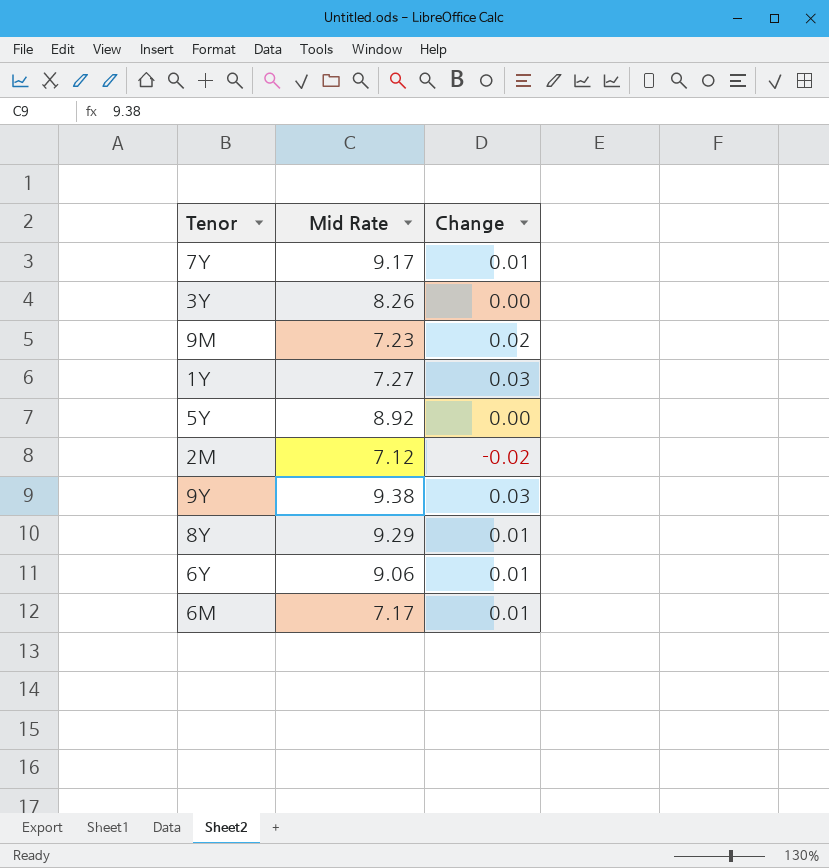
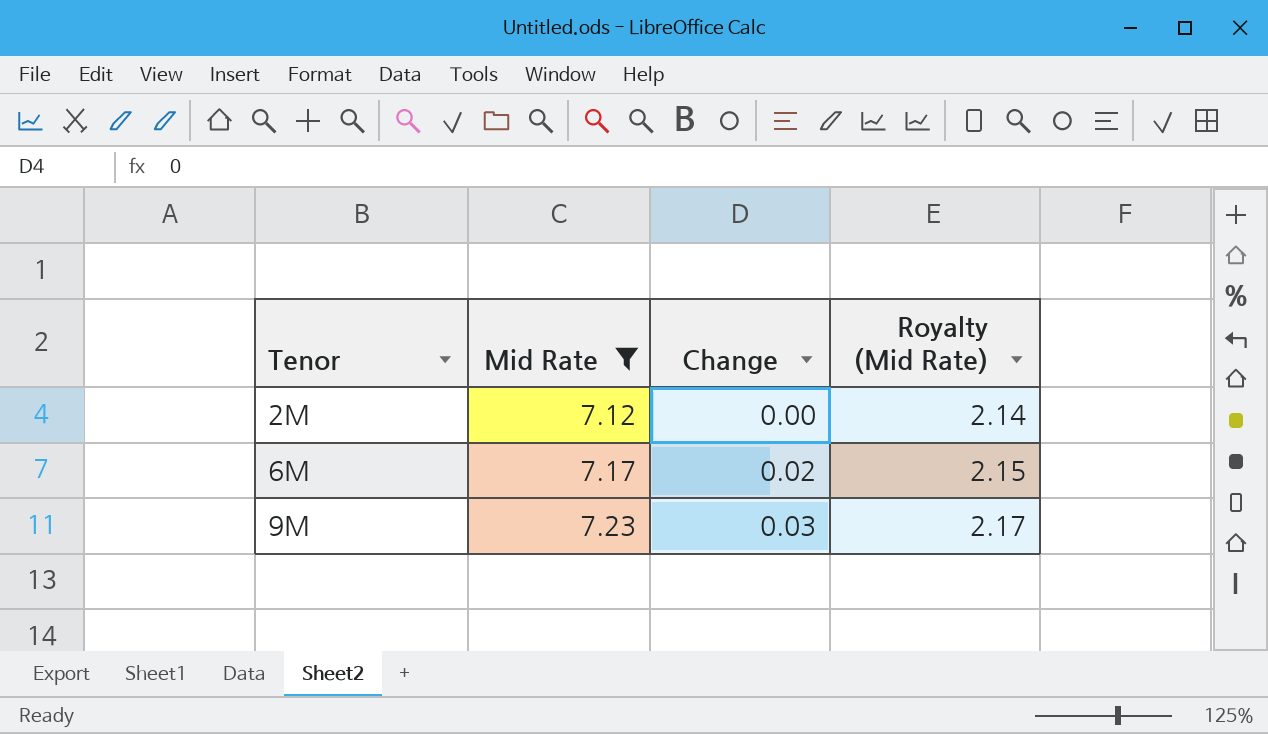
filter: none -> Mid Rate <= 7.23
row order: none -> Tenor ascending
column Royalty (Mid Rate) | formula: none -> [Mid Rate] * 0.3
2M | Change: -0.02 -> 0.00
6M | Change: 0.01 -> 0.02
9M | Change: 0.02 -> 0.03

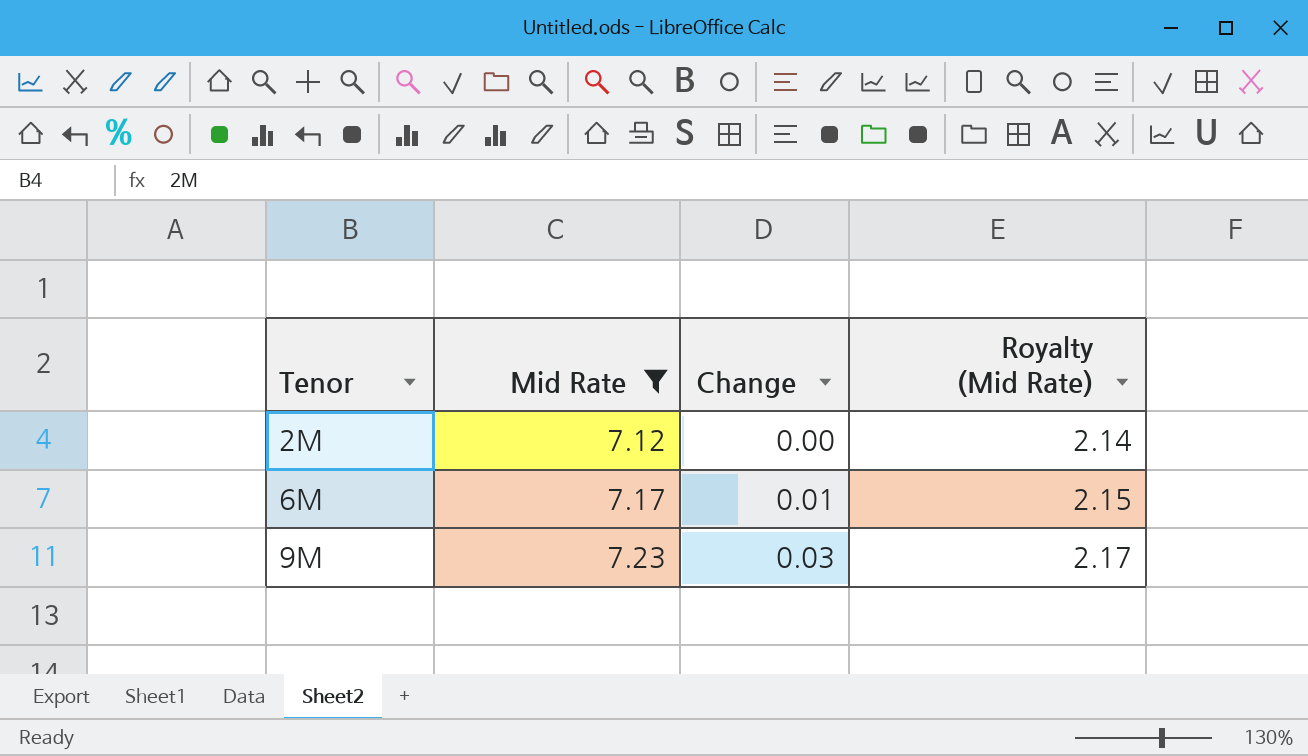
6M | Change: 0.02 -> 0.01

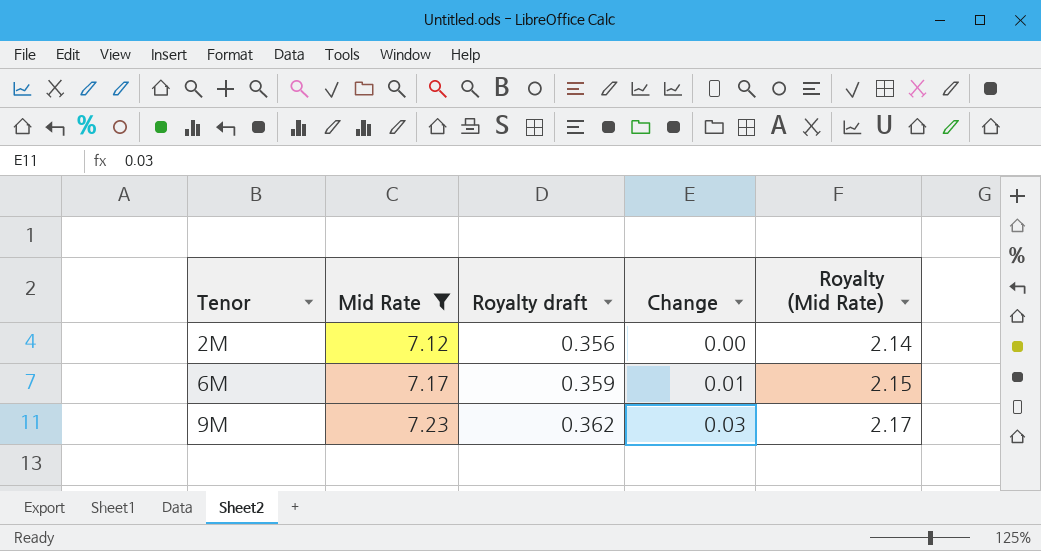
column Royalty draft | formula: none -> [Mid Rate] * 0.05

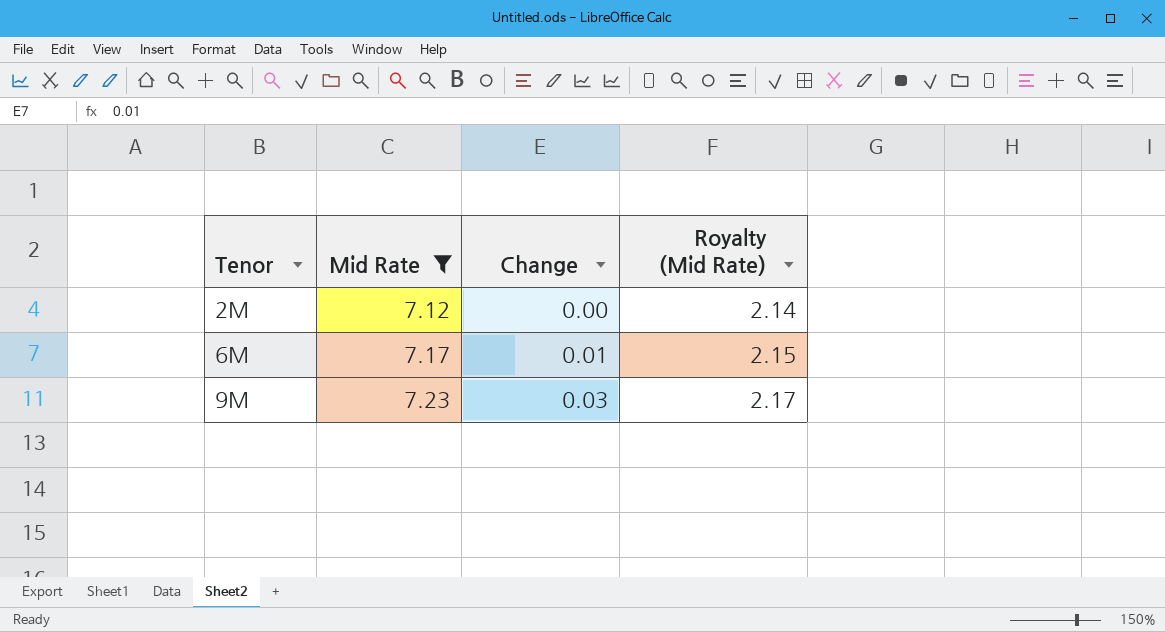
column Royalty draft | formula: [Mid Rate] * 0.05 -> none

